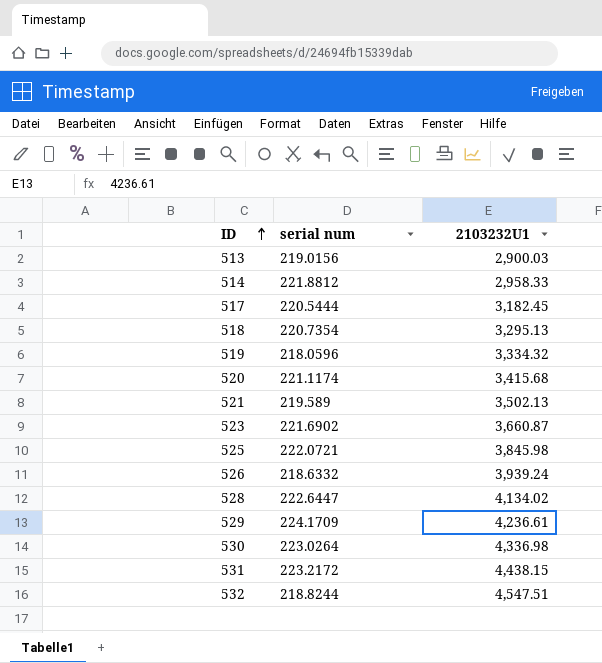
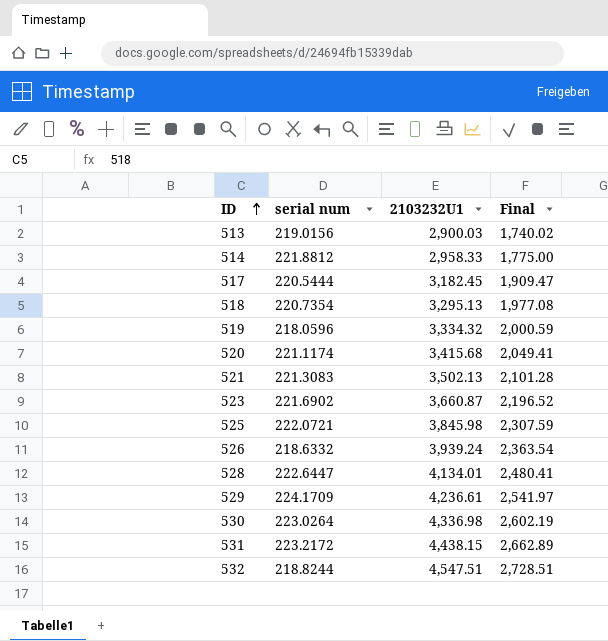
column Final | formula: none -> [2103232U1] * 0.6
521 | serial num: 219.589 -> 221.3083
528 | 2103232U1: 4,134.02 -> 4,134.01

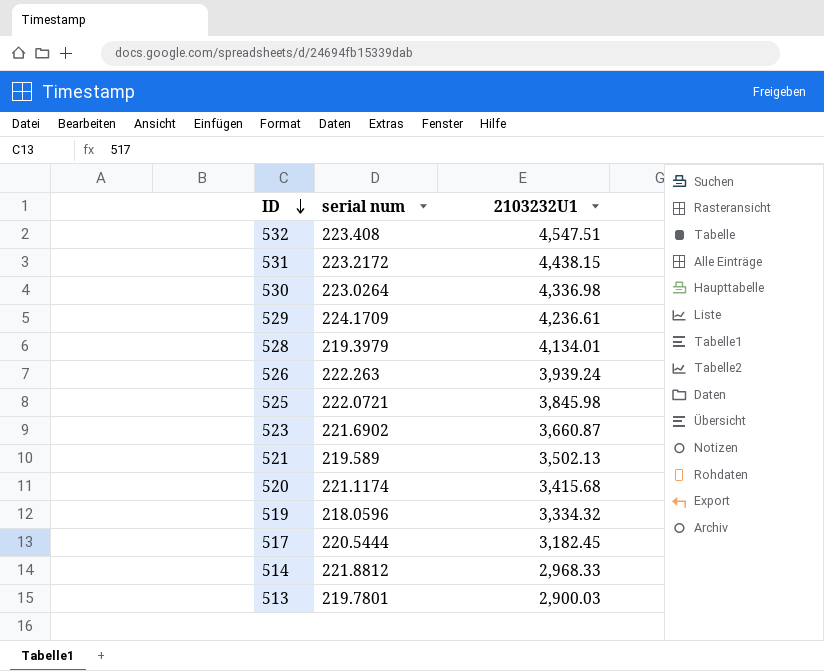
row order: ID ascending -> ID descending
column Final | formula: [2103232U1] * 0.6 -> none
row 518: 220.7354 | 3,295.13 | 1,977.08 -> none
532 | serial num: 218.8244 -> 223.408
528 | serial num: 222.6447 -> 219.3979
526 | serial num: 218.6332 -> 222.263
521 | serial num: 221.3083 -> 219.589
514 | 2103232U1: 2,958.33 -> 2,968.33
513 | serial num: 219.0156 -> 219.7801

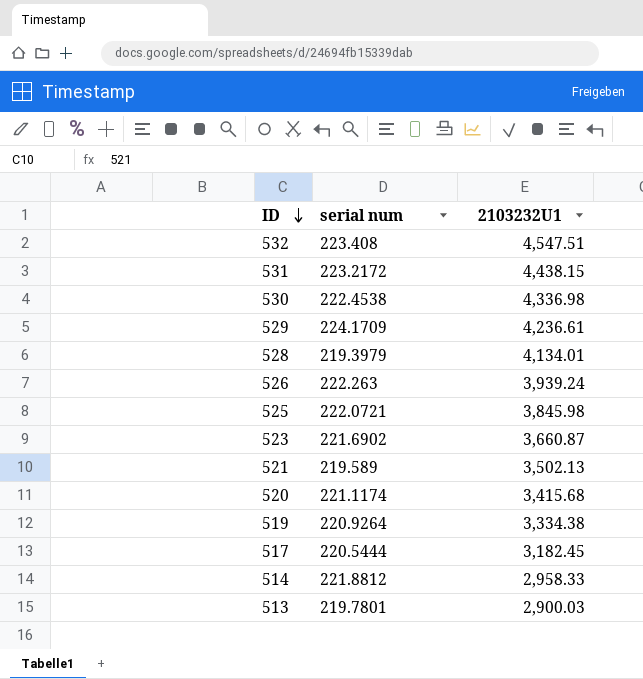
530 | serial num: 223.0264 -> 222.4538
519 | serial num: 218.0596 -> 220.9264
519 | 2103232U1: 3,334.32 -> 3,334.38
514 | 2103232U1: 2,968.33 -> 2,958.33

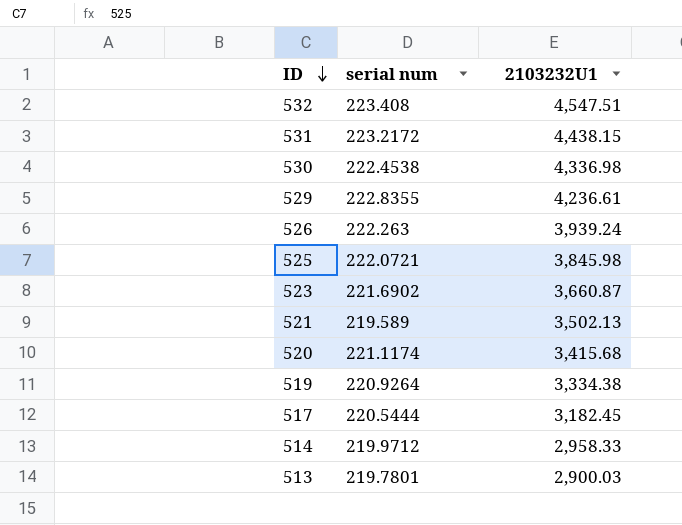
row 528: 219.3979 | 4,134.01 -> none
529 | serial num: 224.1709 -> 222.8355
514 | serial num: 221.8812 -> 219.9712

